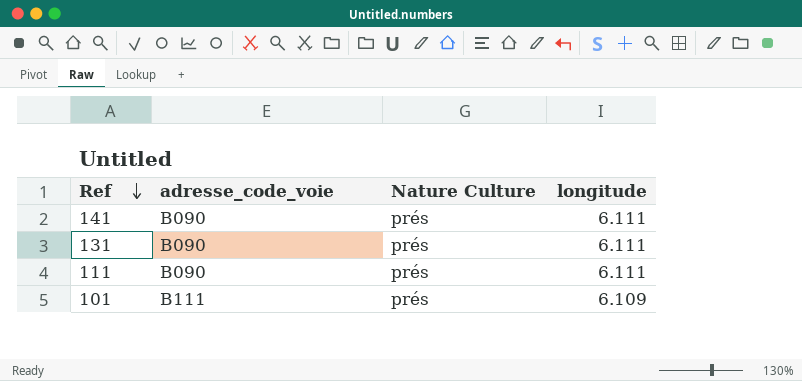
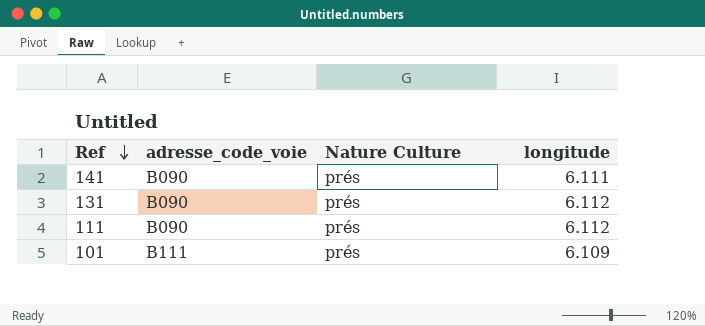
131 | longitude: 6.111 -> 6.112
111 | longitude: 6.111 -> 6.112

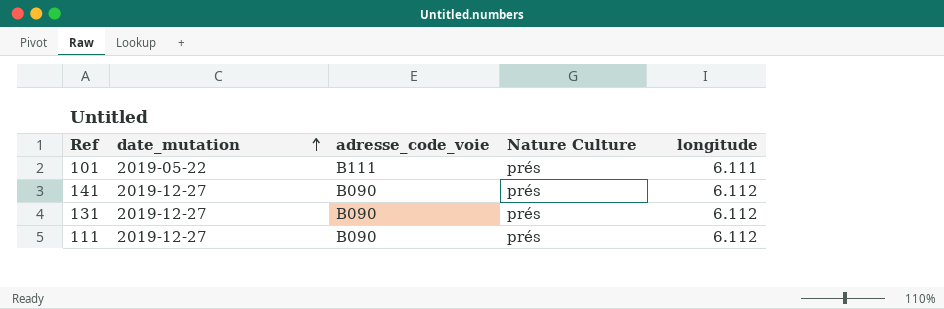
row order: Ref descending -> date_mutation ascending
column date_mutation | position: none -> 2
101 | longitude: 6.109 -> 6.111
141 | longitude: 6.111 -> 6.112

